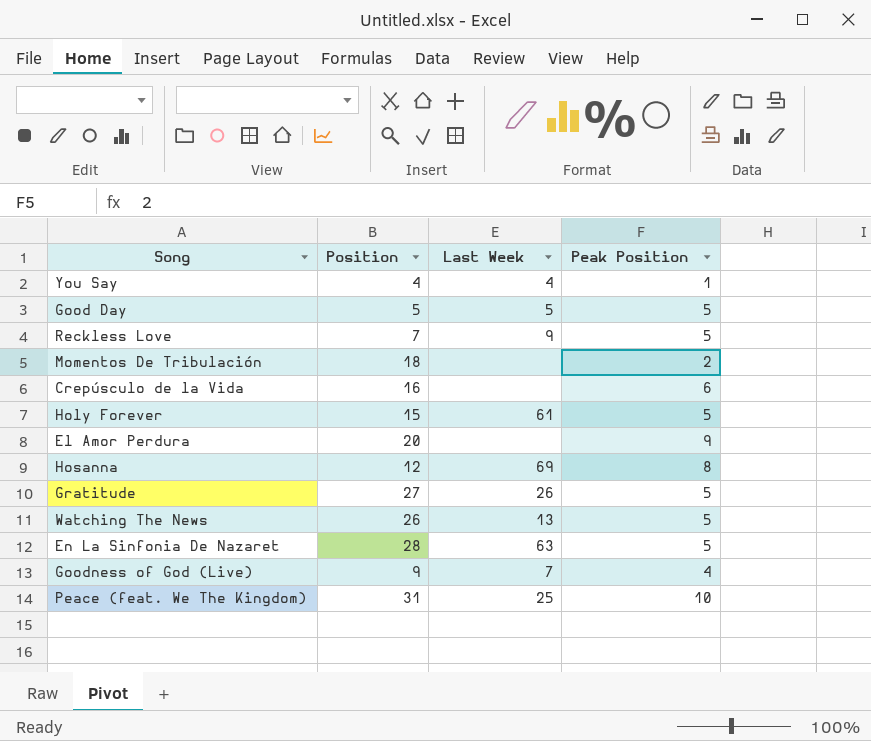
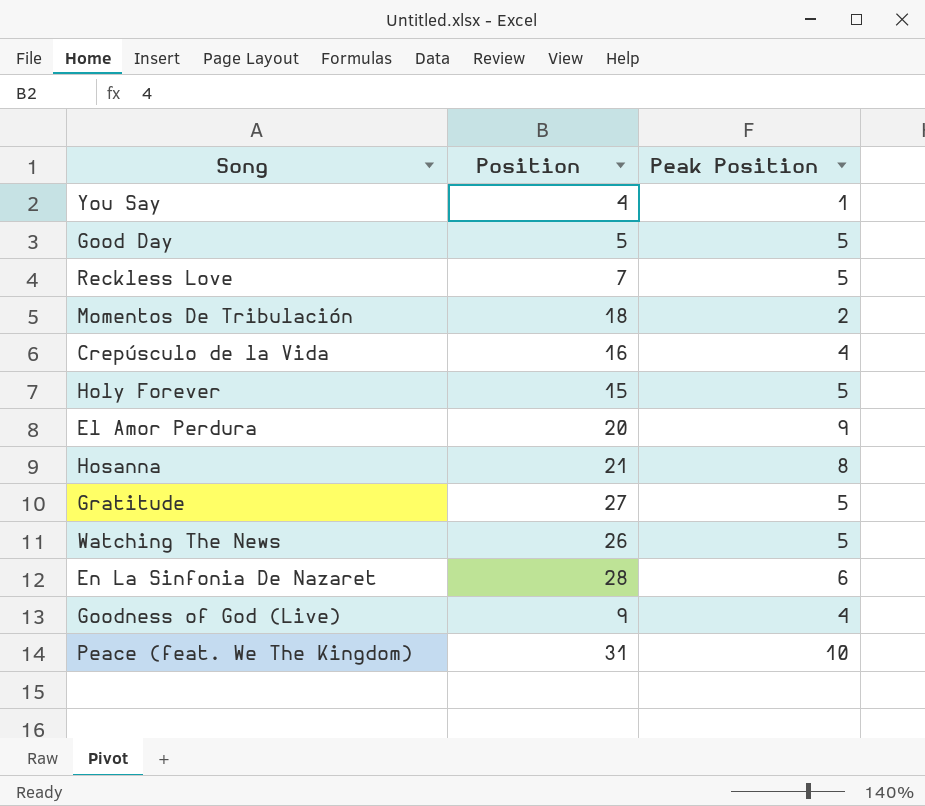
column Last Week | position: 3 -> none
Crepúsculo de la Vida | Peak Position: 6 -> 4
Hosanna | Position: 12 -> 21
En La Sinfonia De Nazaret | Peak Position: 5 -> 6

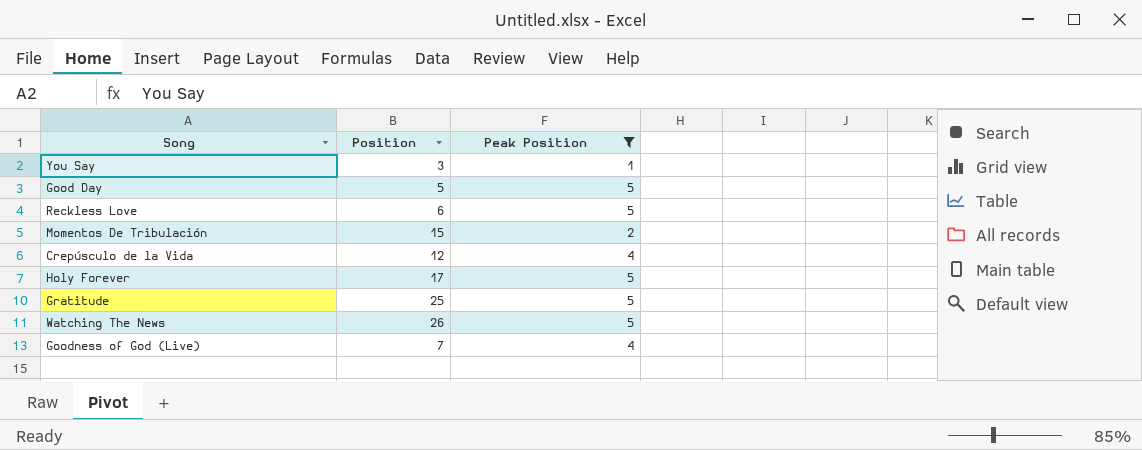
filter: none -> Peak Position <= 5
You Say | Position: 4 -> 3
Reckless Love | Position: 7 -> 6
Momentos De Tribulación | Position: 18 -> 15
Crepúsculo de la Vida | Position: 16 -> 12
Holy Forever | Position: 15 -> 17
Gratitude | Position: 27 -> 25
Goodness of God (Live) | Position: 9 -> 7

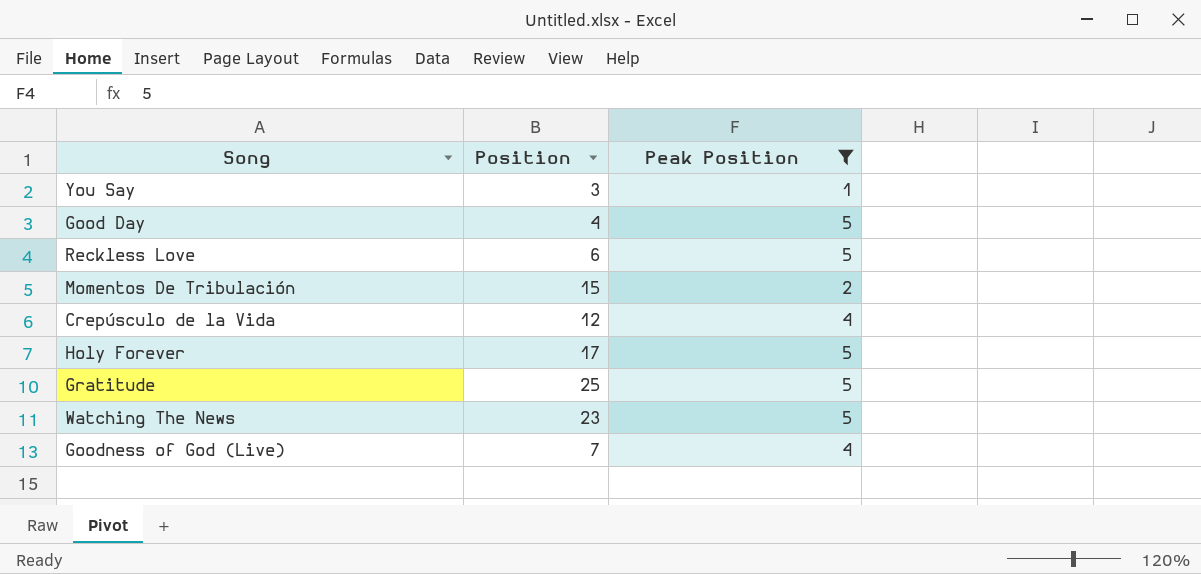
Good Day | Position: 5 -> 4
Watching The News | Position: 26 -> 23

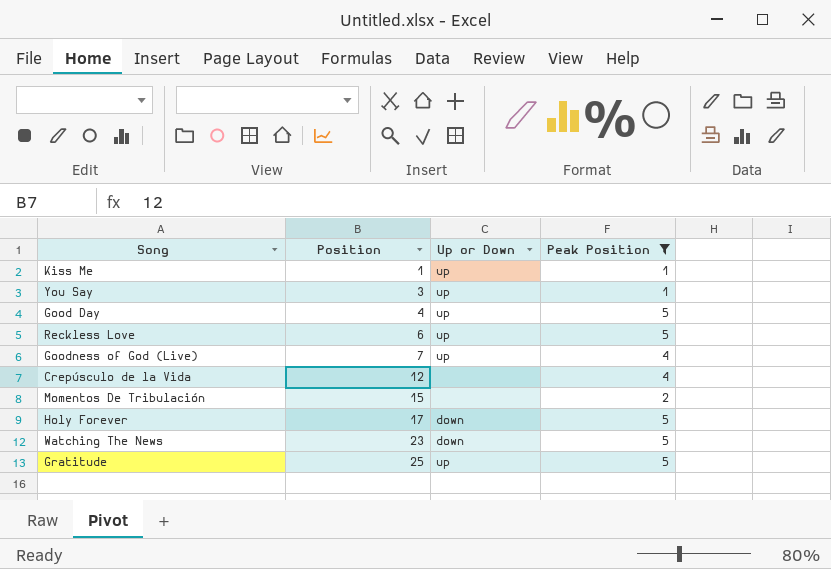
row order: none -> Position ascending
column Up or Down | position: none -> 3
row Kiss Me: none -> 1 | up | 1

